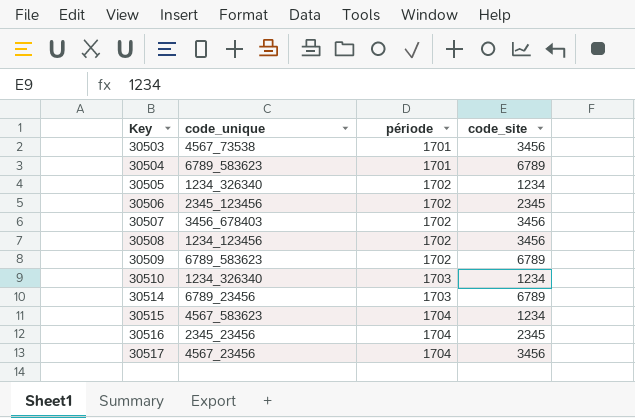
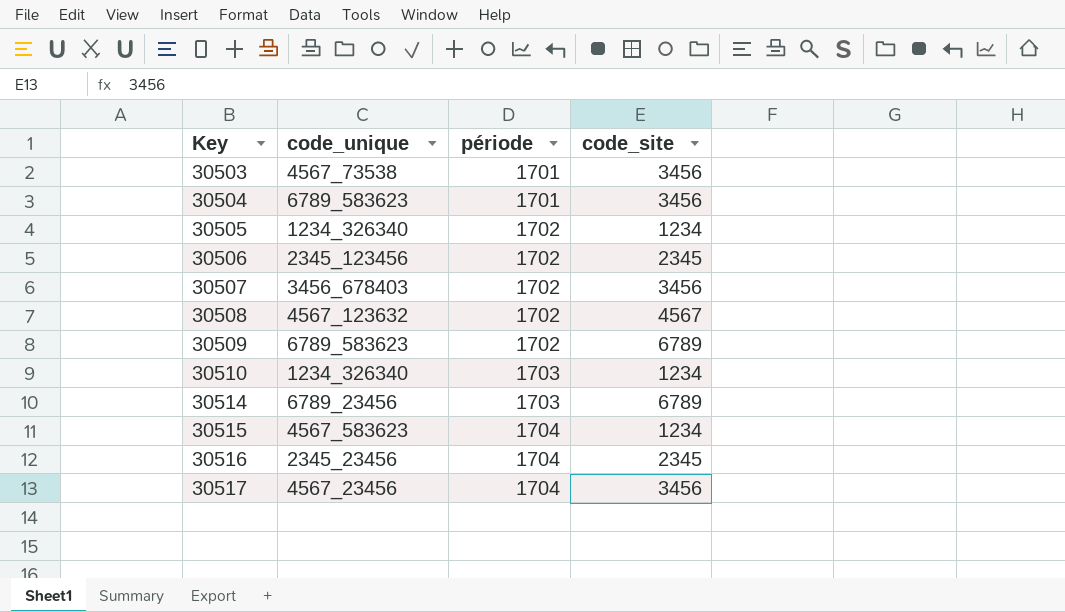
30504 | code_site: 6789 -> 3456
30508 | code_unique: 1234_123456 -> 4567_123632
30508 | code_site: 3456 -> 4567

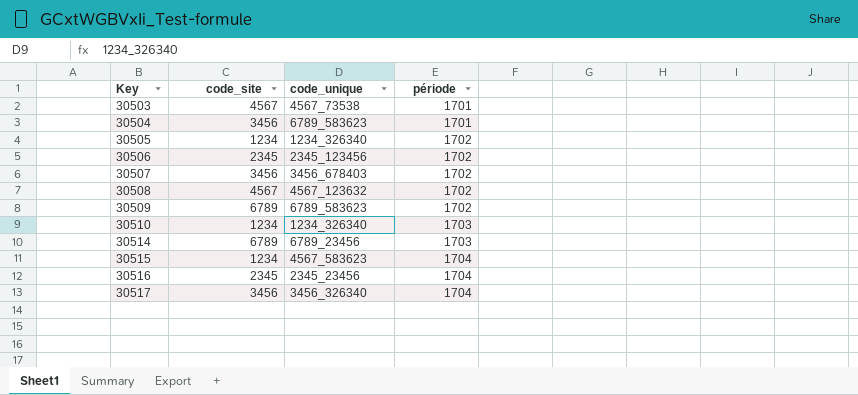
column code_site | position: 4 -> 2
30503 | code_site: 3456 -> 4567
30517 | code_unique: 4567_23456 -> 3456_326340

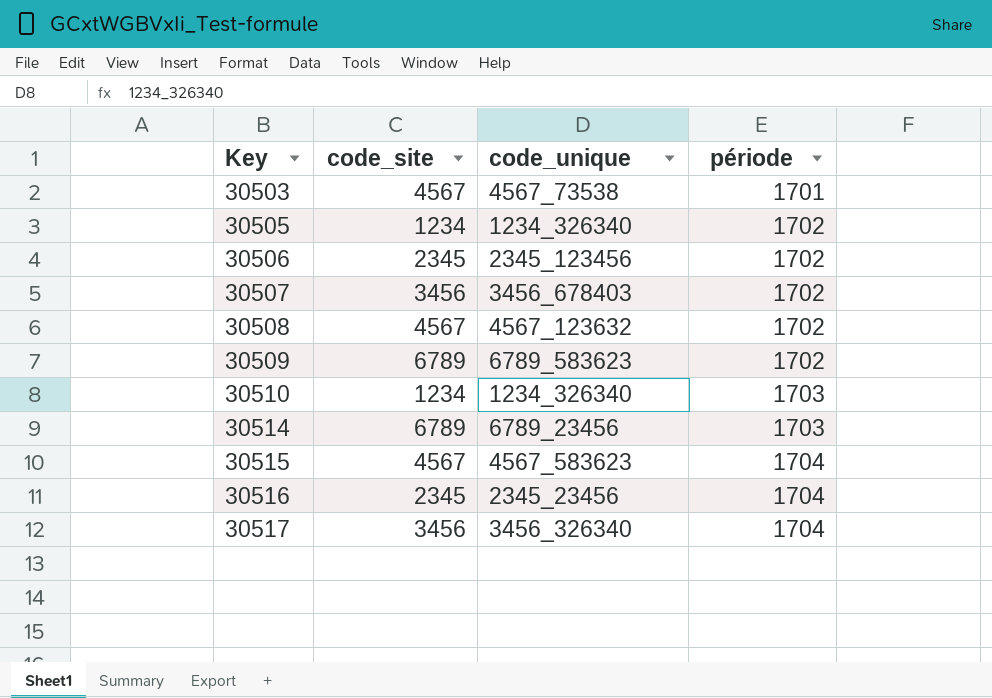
row 30504: 3456 | 6789_583623 | 1701 -> none
30515 | code_site: 1234 -> 4567

